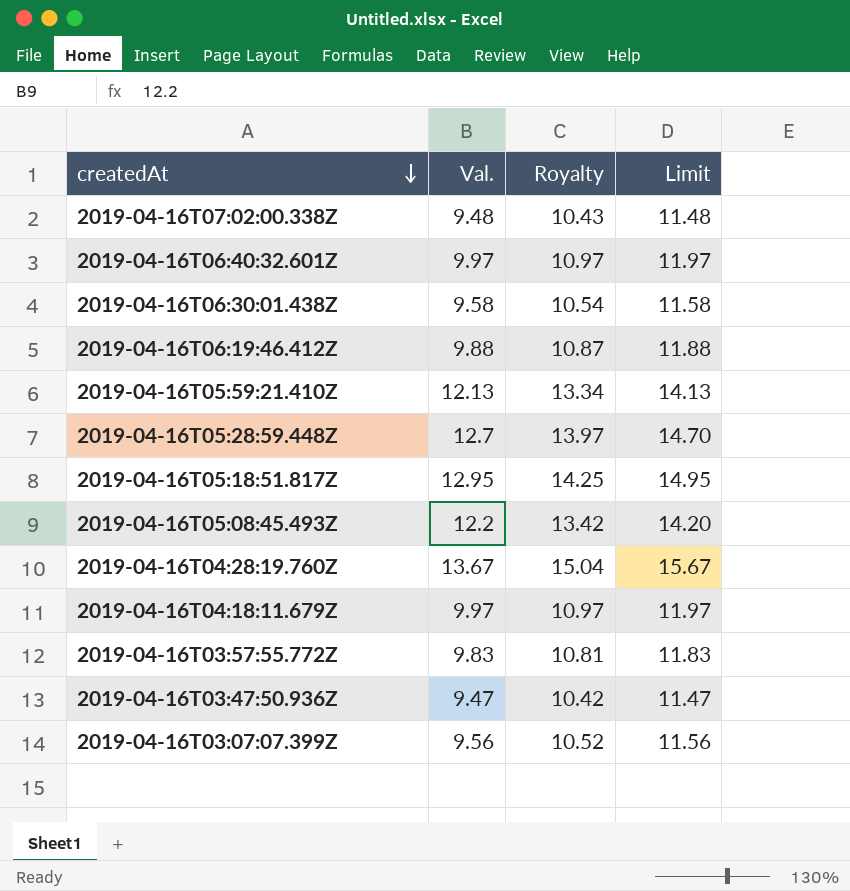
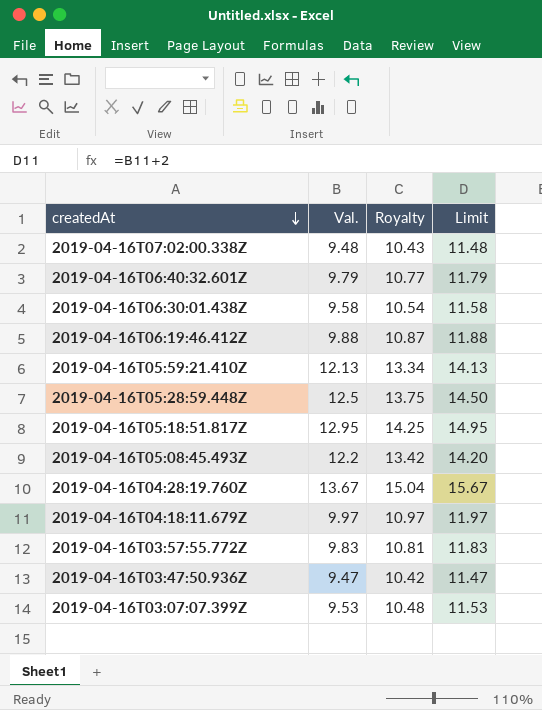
2019-04-16T06:40:32.601Z | Val.: 9.97 -> 9.79
2019-04-16T06:40:32.601Z | Royalty: 10.97 -> 10.77
2019-04-16T06:40:32.601Z | Limit: 11.97 -> 11.79
2019-04-16T05:28:59.448Z | Val.: 12.7 -> 12.5
2019-04-16T05:28:59.448Z | Royalty: 13.97 -> 13.75
2019-04-16T05:28:59.448Z | Limit: 14.70 -> 14.50
2019-04-16T03:07:07.399Z | Val.: 9.56 -> 9.53
2019-04-16T03:07:07.399Z | Royalty: 10.52 -> 10.48
2019-04-16T03:07:07.399Z | Limit: 11.56 -> 11.53

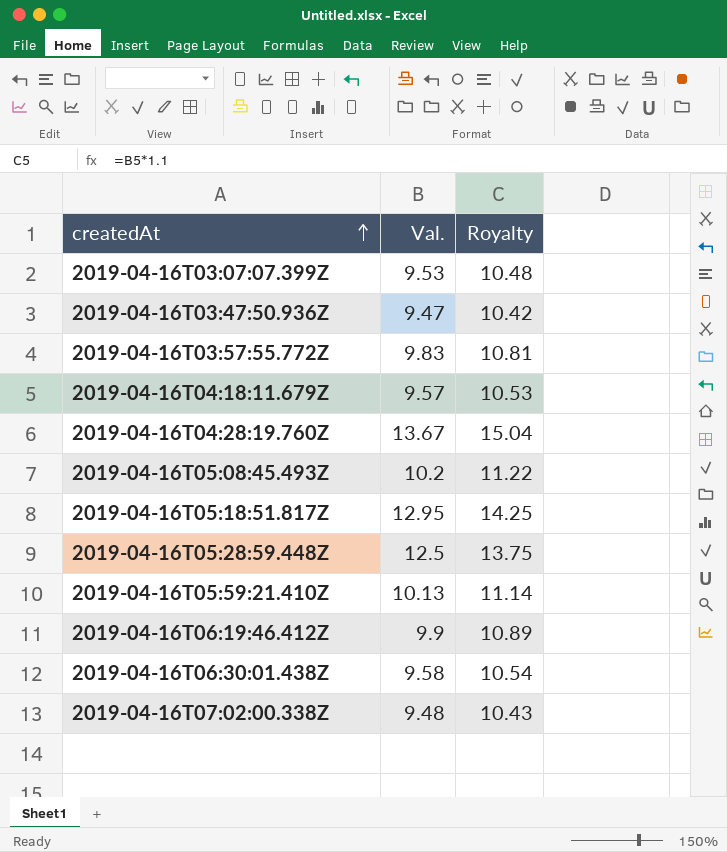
row order: createdAt descending -> createdAt ascending
column Limit | formula: [Val.] + 2 -> none
row 2019-04-16T06:40:32.601Z: 9.79 | 10.77 | 11.79 -> none
2019-04-16T04:18:11.679Z | Val.: 9.97 -> 9.57
2019-04-16T04:18:11.679Z | Royalty: 10.97 -> 10.53
2019-04-16T05:08:45.493Z | Val.: 12.2 -> 10.2
2019-04-16T05:08:45.493Z | Royalty: 13.42 -> 11.22
2019-04-16T05:59:21.410Z | Val.: 12.13 -> 10.13
2019-04-16T05:59:21.410Z | Royalty: 13.34 -> 11.14
2019-04-16T06:19:46.412Z | Val.: 9.88 -> 9.9
2019-04-16T06:19:46.412Z | Royalty: 10.87 -> 10.89

